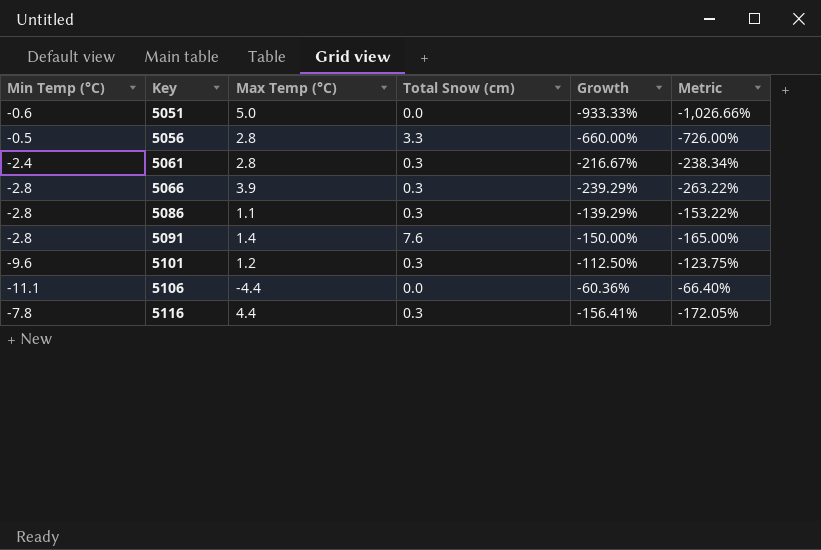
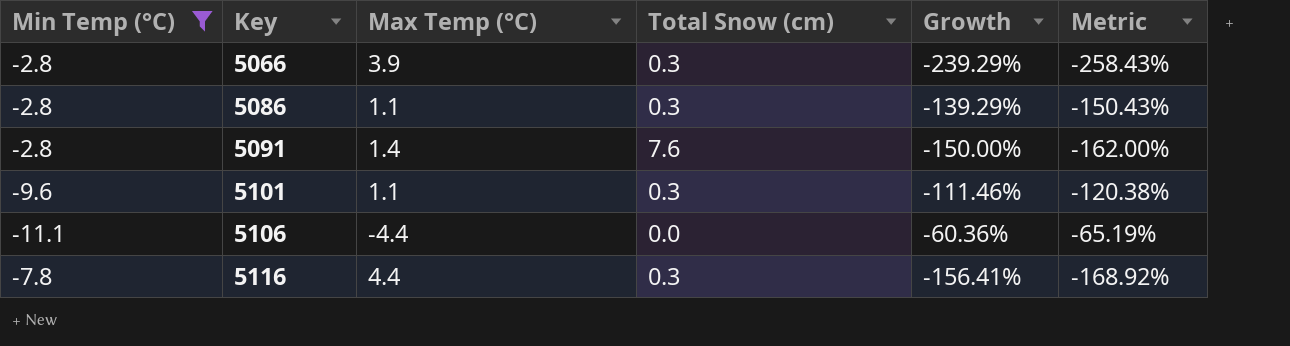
filter: none -> Min Temp (°C) <= -2.8
column Metric | formula: [Growth] * 1.1 -> [Growth] * 1.08
5101 | Max Temp (°C): 1.2 -> 1.1
5101 | Growth: -112.50% -> -111.46%

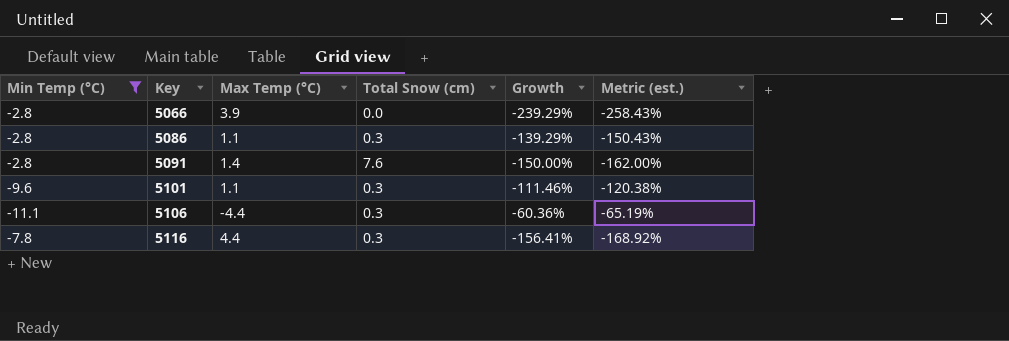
column name: Metric -> Metric (est.)
5066 | Total Snow (cm): 0.3 -> 0.0
5106 | Total Snow (cm): 0.0 -> 0.3

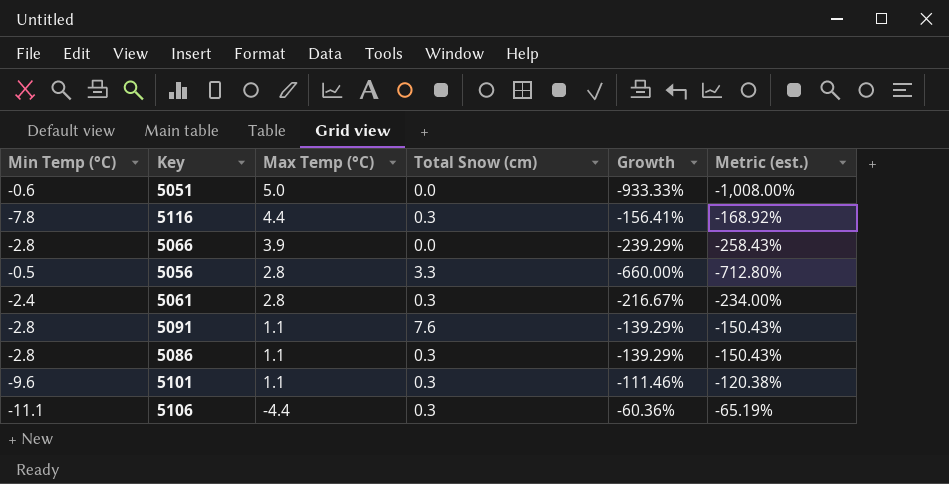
filter: Min Temp (°C) <= -2.8 -> none
row order: Key ascending -> Max Temp (°C) descending
5091 | Max Temp (°C): 1.4 -> 1.1
5091 | Growth: -150.00% -> -139.29%
5091 | Metric (est.): -162.00% -> -150.43%

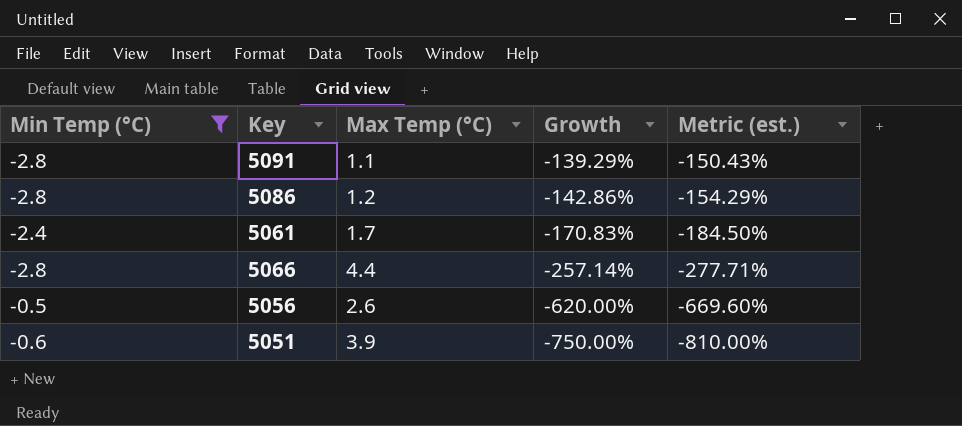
filter: none -> Min Temp (°C) >= -2.8
row order: Max Temp (°C) descending -> Growth descending
column Total Snow (cm) | position: 4 -> none
5086 | Max Temp (°C): 1.1 -> 1.2
5086 | Growth: -139.29% -> -142.86%
5086 | Metric (est.): -150.43% -> -154.29%
5061 | Max Temp (°C): 2.8 -> 1.7
5061 | Growth: -216.67% -> -170.83%
5061 | Metric (est.): -234.00% -> -184.50%
5066 | Max Temp (°C): 3.9 -> 4.4
5066 | Growth: -239.29% -> -257.14%
5066 | Metric (est.): -258.43% -> -277.71%
5056 | Max Temp (°C): 2.8 -> 2.6
5056 | Growth: -660.00% -> -620.00%
5056 | Metric (est.): -712.80% -> -669.60%
5051 | Max Temp (°C): 5.0 -> 3.9
5051 | Growth: -933.33% -> -750.00%
5051 | Metric (est.): -1,008.00% -> -810.00%

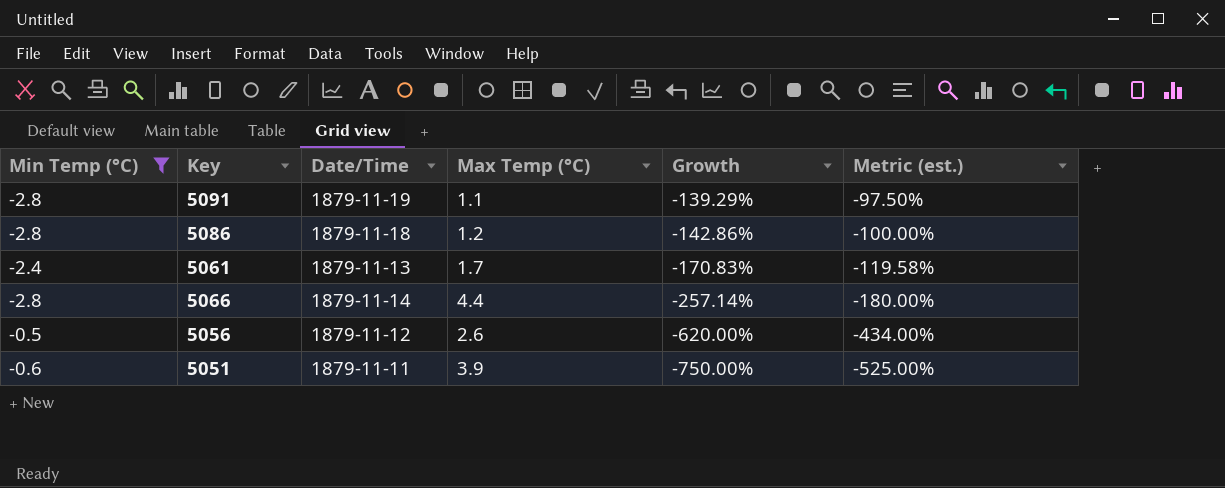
column Date/Time | position: none -> 3
column Metric (est.) | formula: [Growth] * 1.08 -> [Growth] * 0.7

